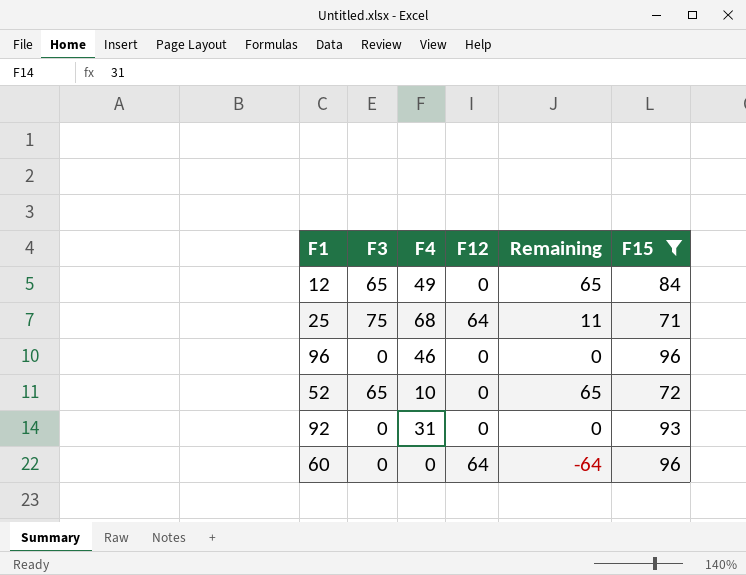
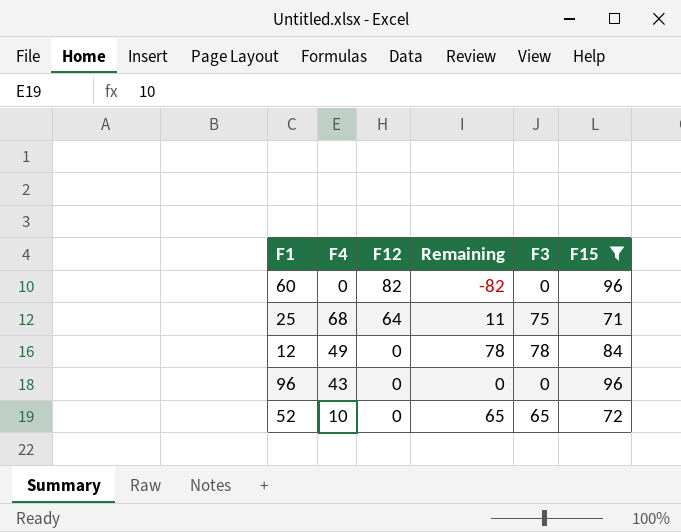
row order: none -> F12 descending
column F3 | position: 2 -> 5
row 92: 0 | 31 | 0 | 0 | 93 -> none
60 | F12: 64 -> 82
60 | Remaining: -64 -> -82
12 | Remaining: 65 -> 78
12 | F3: 65 -> 78
96 | F4: 46 -> 43

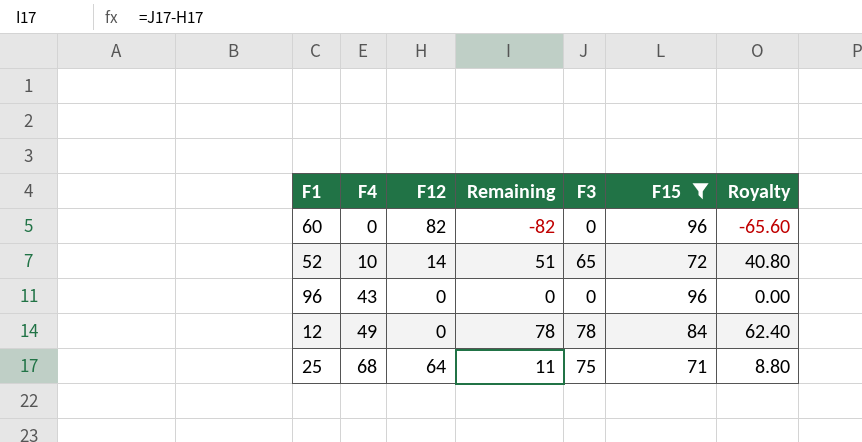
row order: F12 descending -> F4 ascending
column Royalty | formula: none -> [Remaining] * 0.8
52 | F12: 0 -> 14
52 | Remaining: 65 -> 51

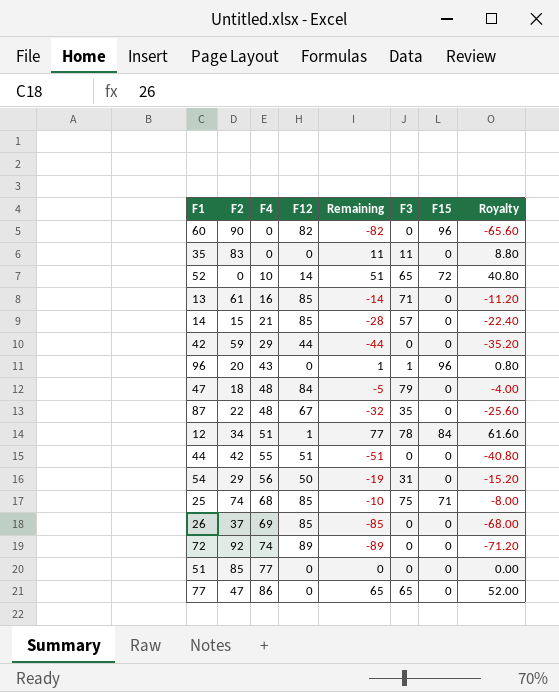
filter: F15 != 0 -> none
column F2 | position: none -> 2
96 | Remaining: 0 -> 1
96 | F3: 0 -> 1
96 | Royalty: 0.00 -> 0.80
12 | F4: 49 -> 51
12 | F12: 0 -> 1
12 | Remaining: 78 -> 77
12 | Royalty: 62.40 -> 61.60
25 | F12: 64 -> 85
25 | Remaining: 11 -> -10
25 | Royalty: 8.80 -> -8.00

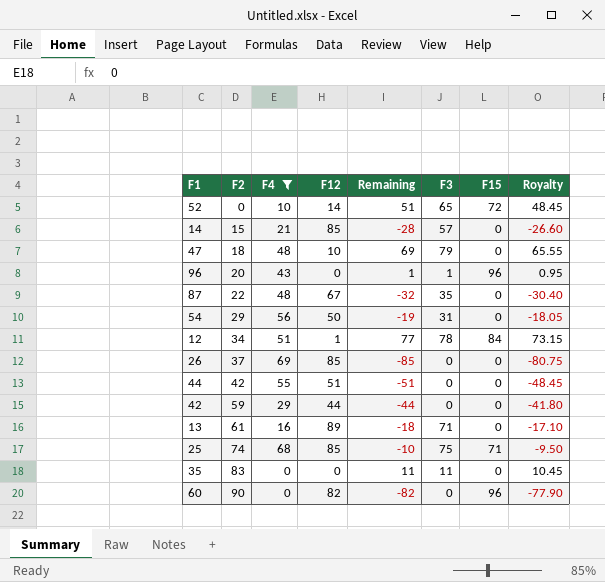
filter: none -> F4 <= 69
row order: F4 ascending -> F2 ascending
column Royalty | formula: [Remaining] * 0.8 -> [Remaining] * 0.95
47 | F12: 84 -> 10
47 | Remaining: -5 -> 69
13 | F12: 85 -> 89
13 | Remaining: -14 -> -18

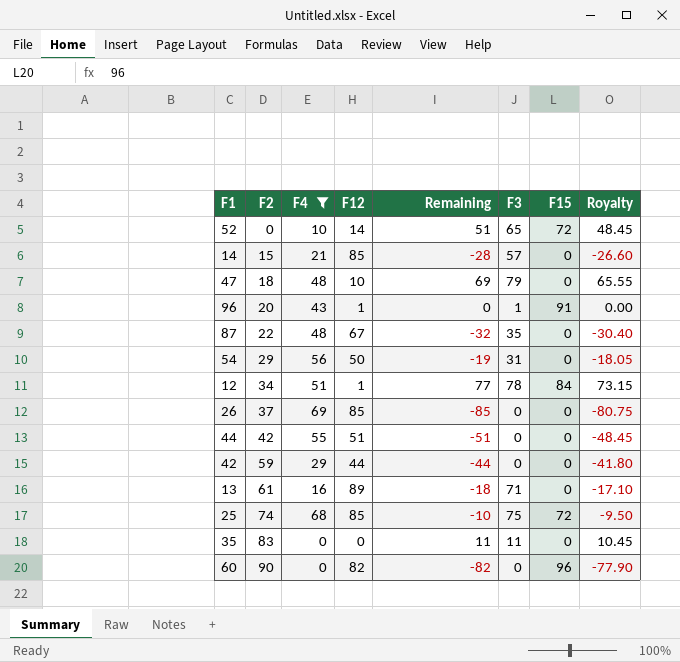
96 | F12: 0 -> 1
96 | Remaining: 1 -> 0
96 | F15: 96 -> 91
96 | Royalty: 0.95 -> 0.00
25 | F15: 71 -> 72

